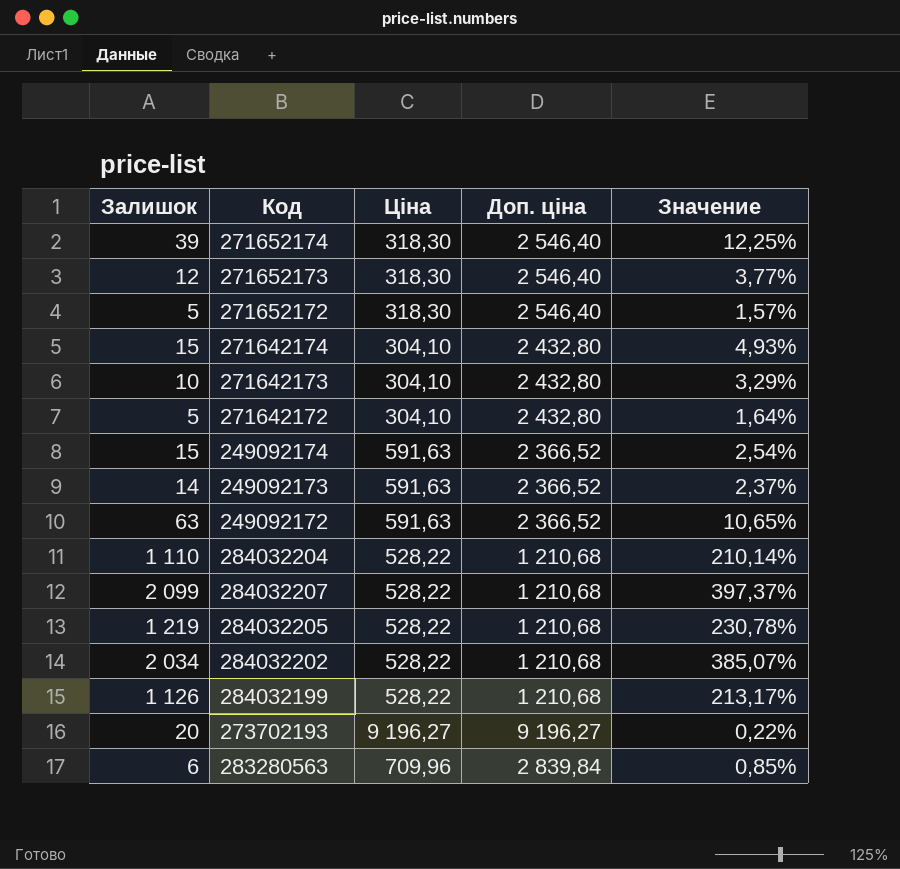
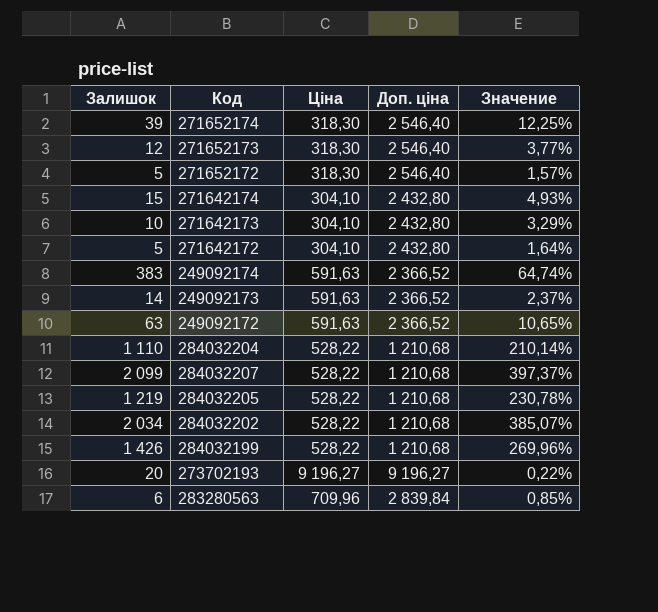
249092174 | Залишок: 15 -> 383
249092174 | Значение: 2,54% -> 64,74%
284032199 | Залишок: 1 126 -> 1 426
284032199 | Значение: 213,17% -> 269,96%

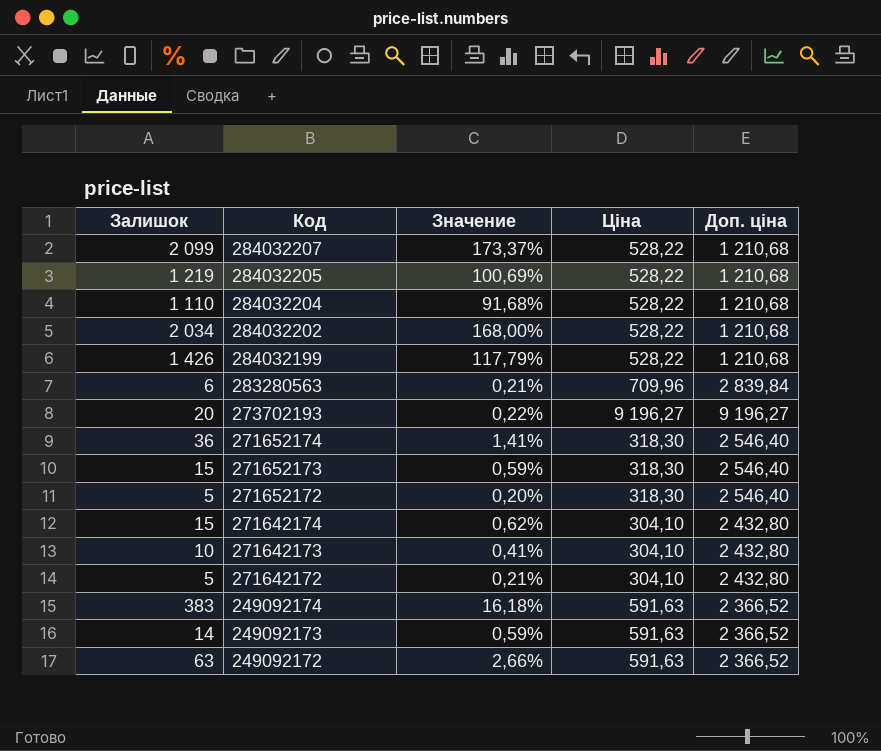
row order: none -> Код descending
column Значение | formula: [Залишок] / [Ціна] -> [Залишок] / [Доп. ціна]
column Значение | position: 5 -> 3
271652174 | Залишок: 39 -> 36
271652173 | Залишок: 12 -> 15

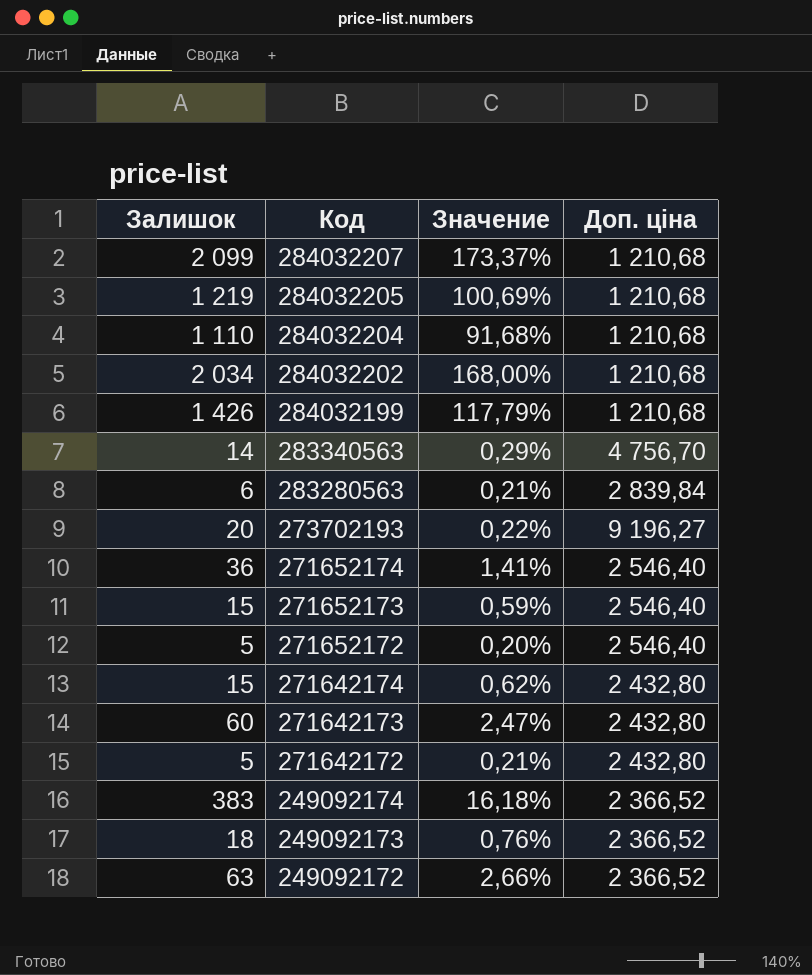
column Ціна | position: 4 -> none
row 283340563: none -> 14 | 0,29% | 4 756,70
271642173 | Залишок: 10 -> 60
271642173 | Значение: 0,41% -> 2,47%
249092173 | Залишок: 14 -> 18
249092173 | Значение: 0,59% -> 0,76%

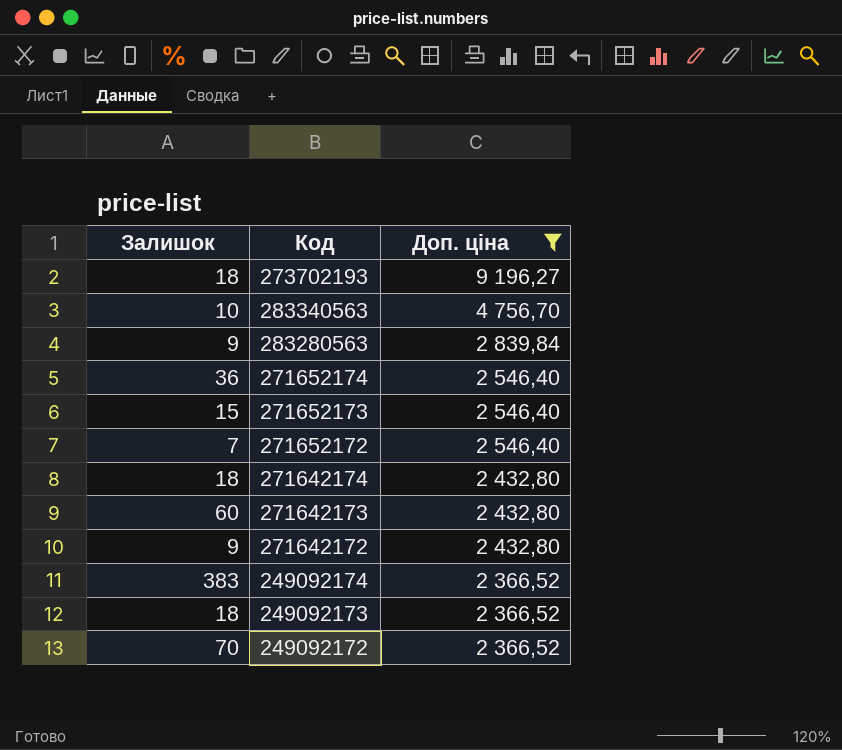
filter: none -> Доп. ціна != 1 210,68
row order: Код descending -> Доп. ціна descending
column Значение | formula: [Залишок] / [Доп. ціна] -> none
273702193 | Залишок: 20 -> 18
283340563 | Залишок: 14 -> 10
283280563 | Залишок: 6 -> 9
271652172 | Залишок: 5 -> 7
271642174 | Залишок: 15 -> 18
271642172 | Залишок: 5 -> 9
249092172 | Залишок: 63 -> 70

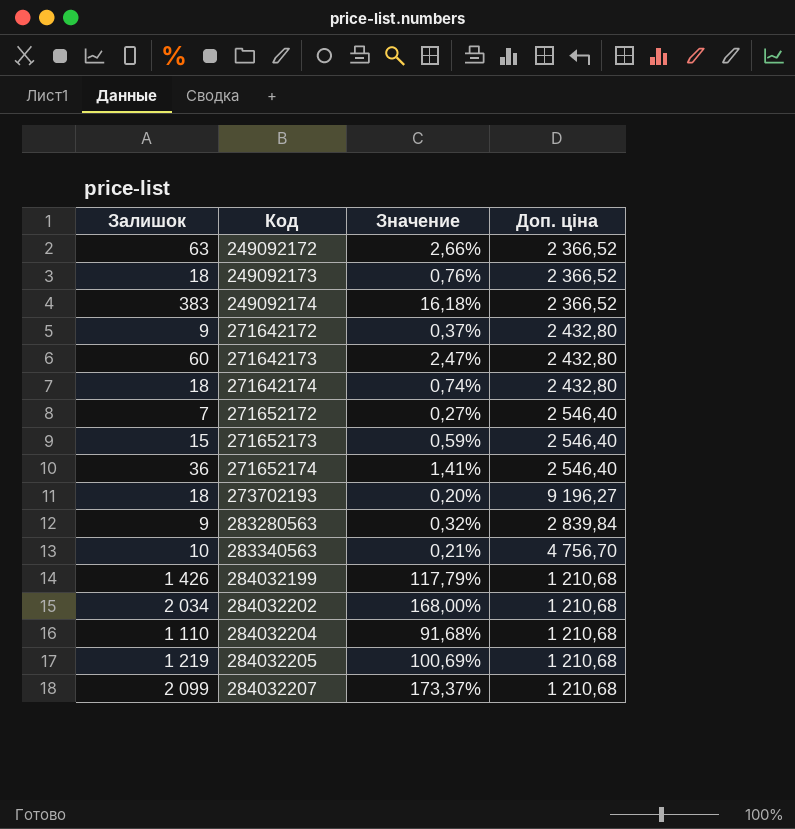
filter: Доп. ціна != 1 210,68 -> none
row order: Доп. ціна descending -> Код ascending
column Значение | formula: none -> [Залишок] / [Доп. ціна]
249092172 | Залишок: 70 -> 63

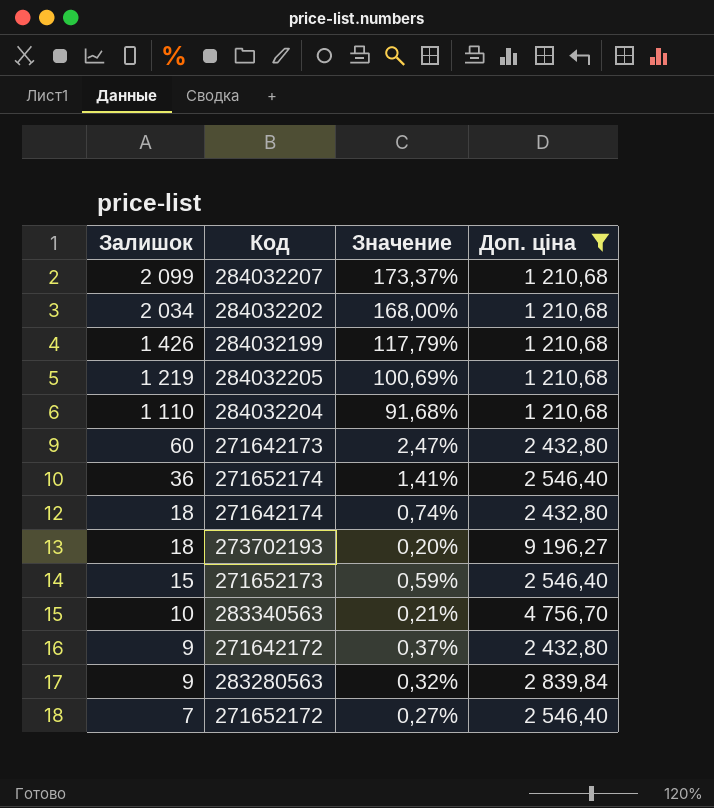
filter: none -> Доп. ціна != 2 366,52
row order: Код ascending -> Залишок descending

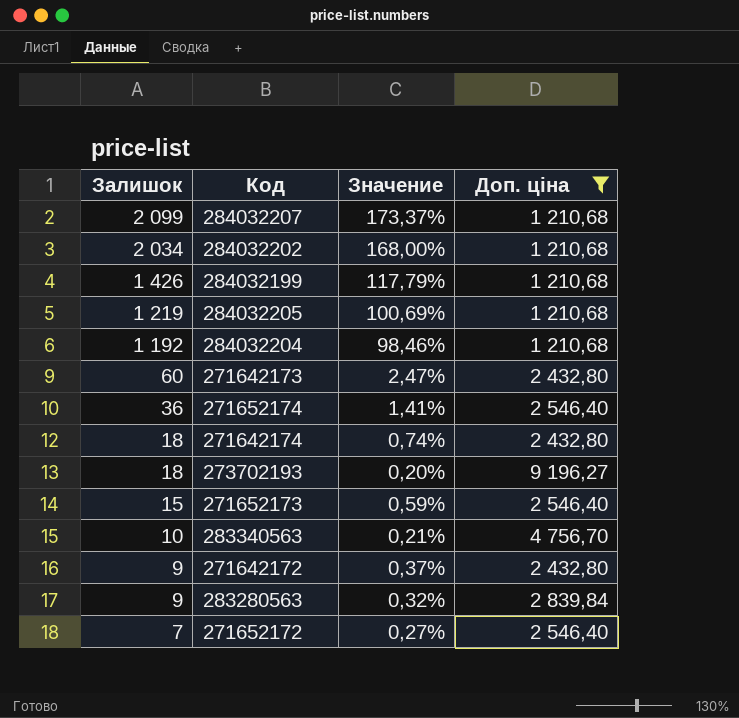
284032204 | Залишок: 1 110 -> 1 192
284032204 | Значение: 91,68% -> 98,46%

